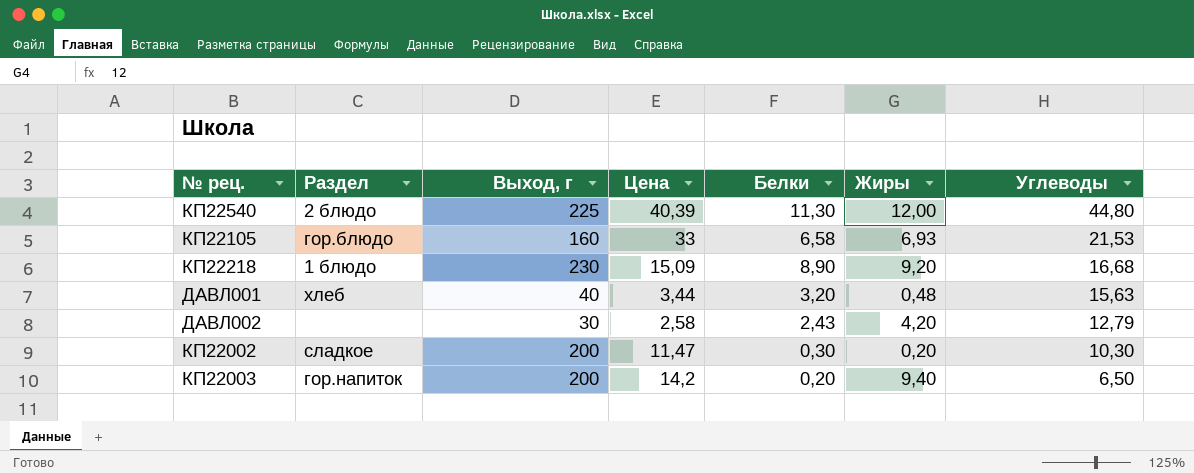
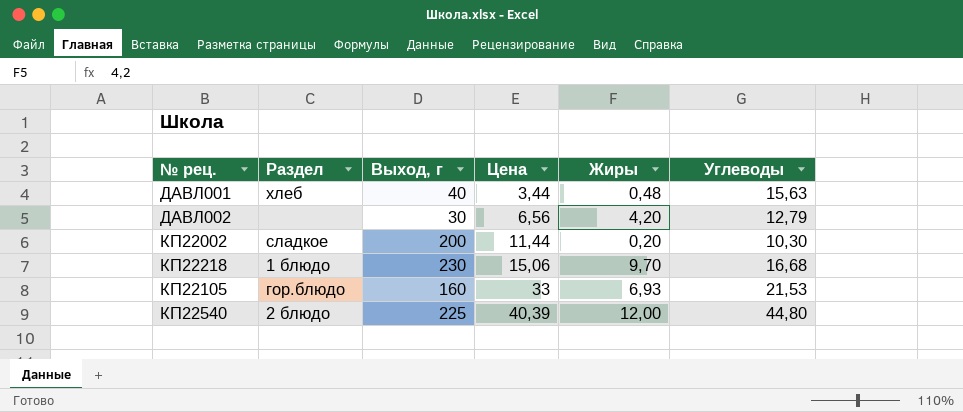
row order: Углеводы descending -> Цена ascending
column Белки | position: 5 -> none
row КП22003: гор.напиток | 200 | 14,2 | 0,20 | 9,40 | 6,50 -> none
ДАВЛ002 | Цена: 2,58 -> 6,56
КП22002 | Цена: 11,47 -> 11,44
КП22218 | Цена: 15,09 -> 15,06
КП22218 | Жиры: 9,20 -> 9,70

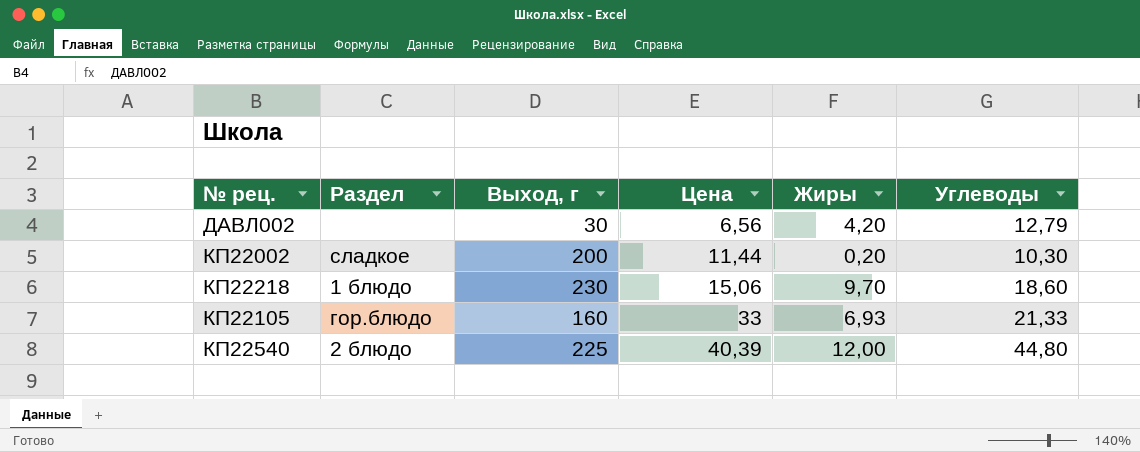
row ДАВЛ001: хлеб | 40 | 3,44 | 0,48 | 15,63 -> none
КП22218 | Углеводы: 16,68 -> 18,60
КП22105 | Углеводы: 21,53 -> 21,33

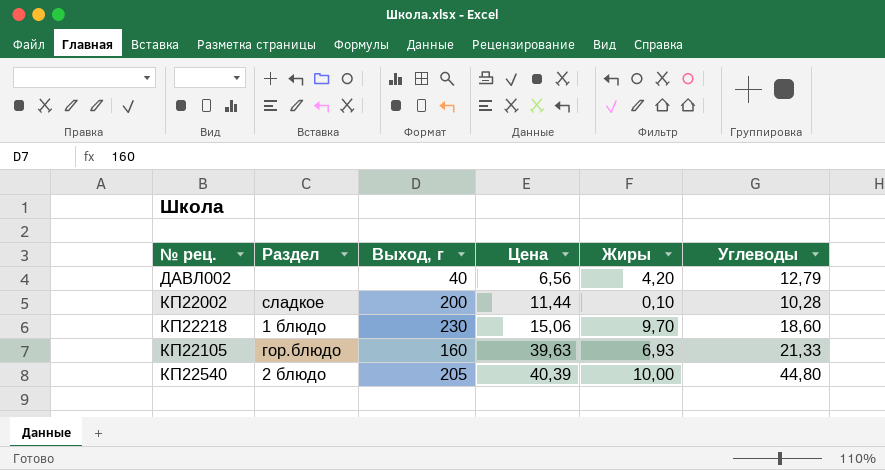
ДАВЛ002 | Выход, г: 30 -> 40
КП22002 | Жиры: 0,20 -> 0,10
КП22002 | Углеводы: 10,30 -> 10,28
КП22105 | Цена: 33 -> 39,63
КП22540 | Выход, г: 225 -> 205
КП22540 | Жиры: 12,00 -> 10,00

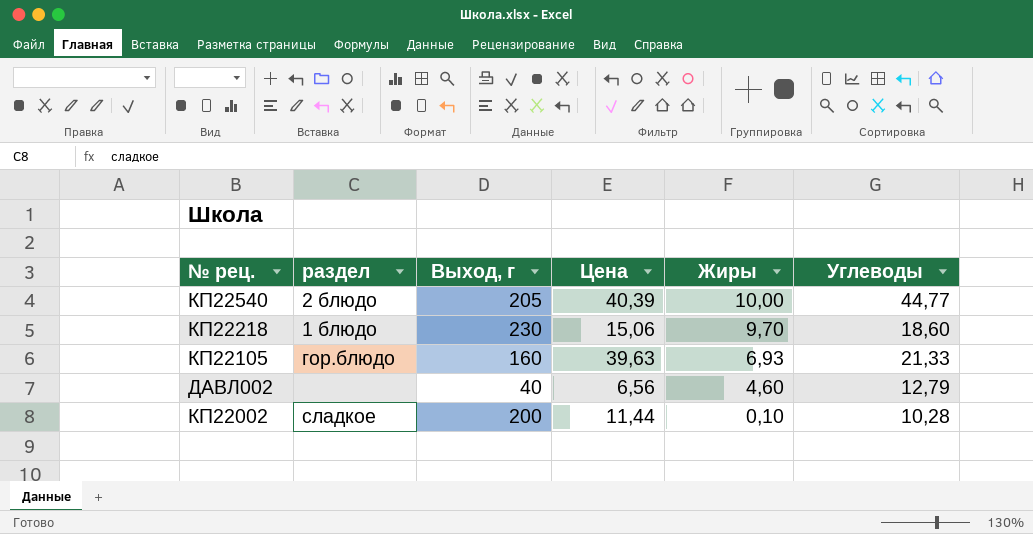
row order: Цена ascending -> Жиры descending
column name: Раздел -> раздел
КП22540 | Углеводы: 44,80 -> 44,77
ДАВЛ002 | Жиры: 4,20 -> 4,60

